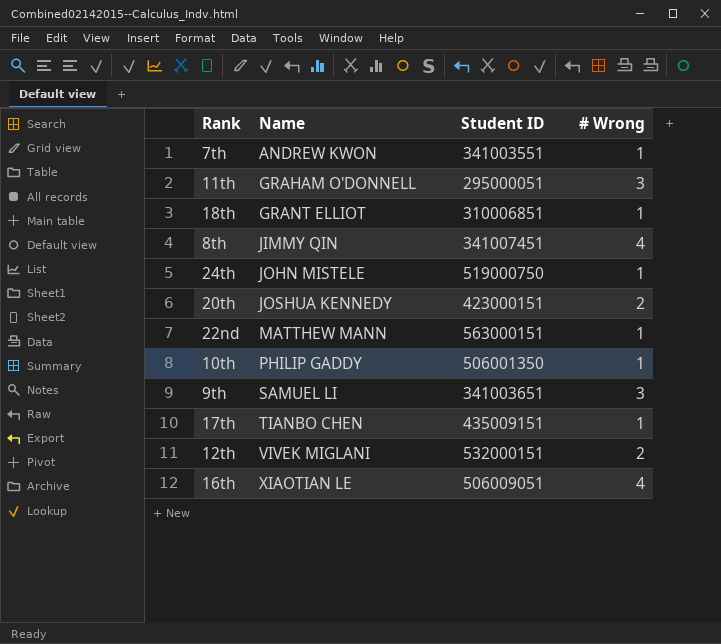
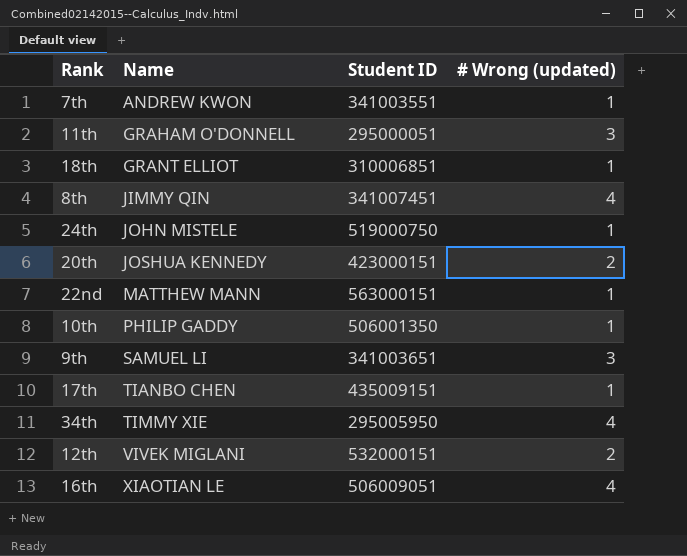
column name: # Wrong -> # Wrong (updated)
row 34th: none -> TIMMY XIE | 295005950 | 4

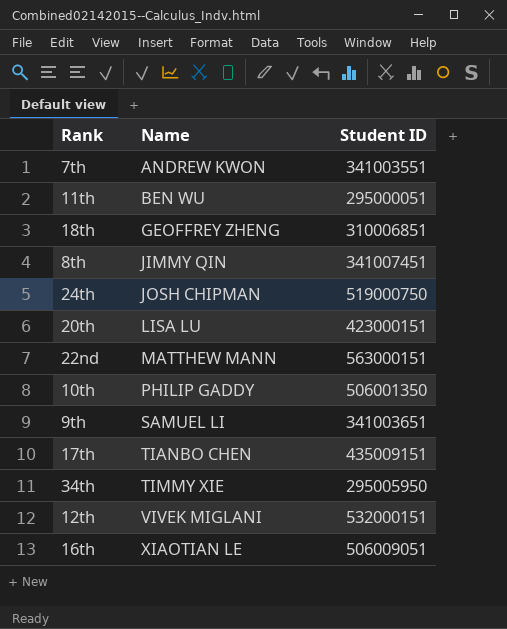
column # Wrong (updated) | position: 4 -> none
11th | Name: GRAHAM O'DONNELL -> BEN WU
18th | Name: GRANT ELLIOT -> GEOFFREY ZHENG
24th | Name: JOHN MISTELE -> JOSH CHIPMAN
20th | Name: JOSHUA KENNEDY -> LISA LU

